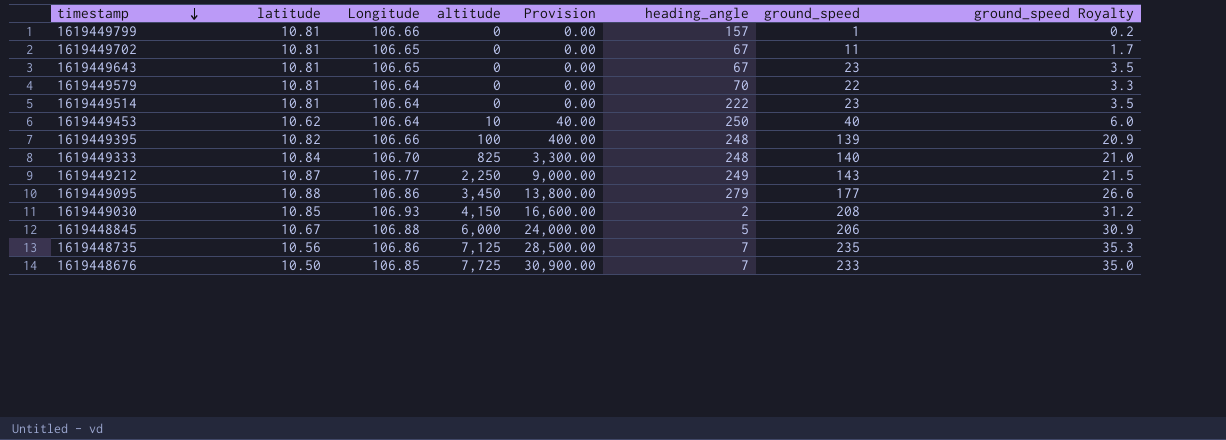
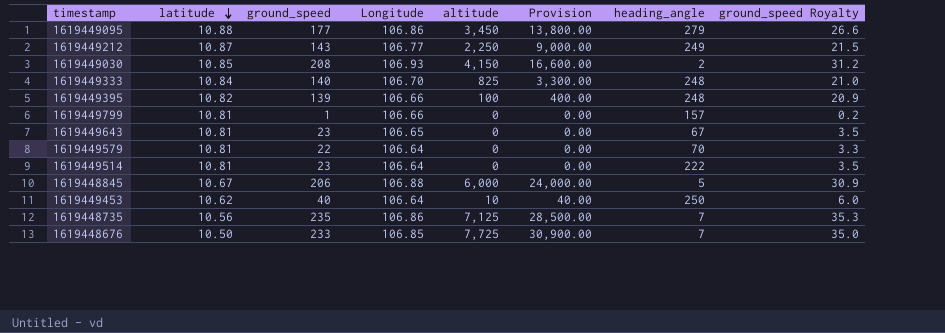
row order: timestamp descending -> latitude descending
column ground_speed | position: 7 -> 3
row 1619449702: 10.81 | 106.65 | 0 | 0.00 | 67 | 11 | 1.7 -> none

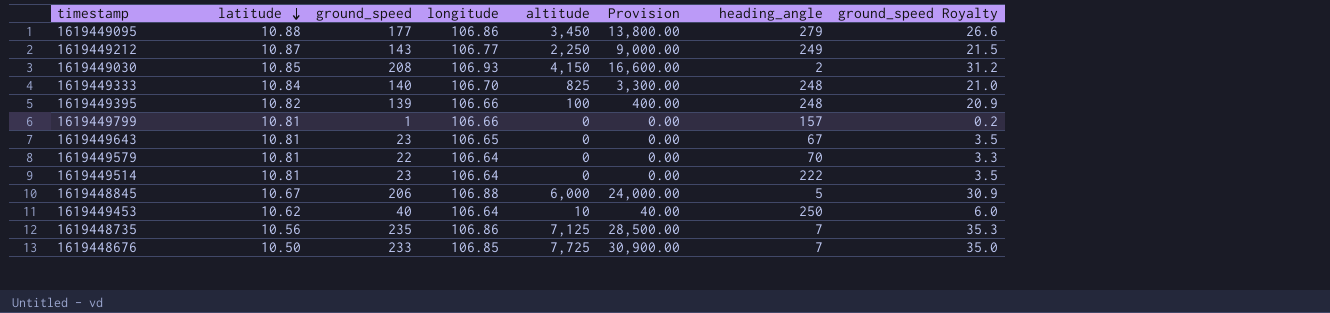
column name: Longitude -> longitude

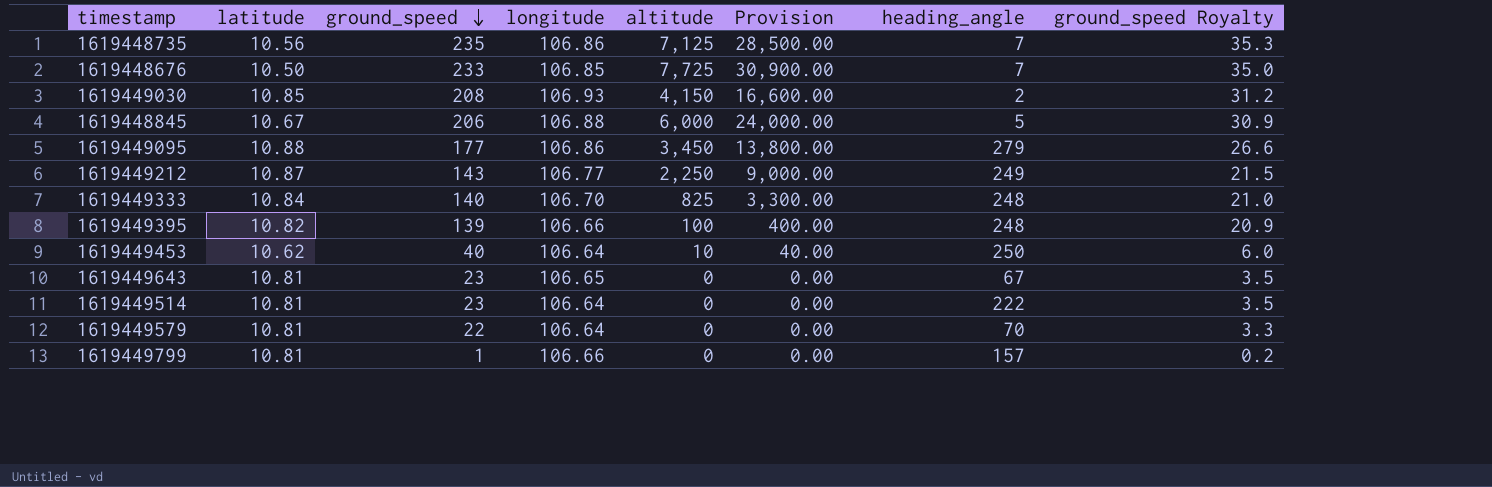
row order: latitude descending -> ground_speed descending

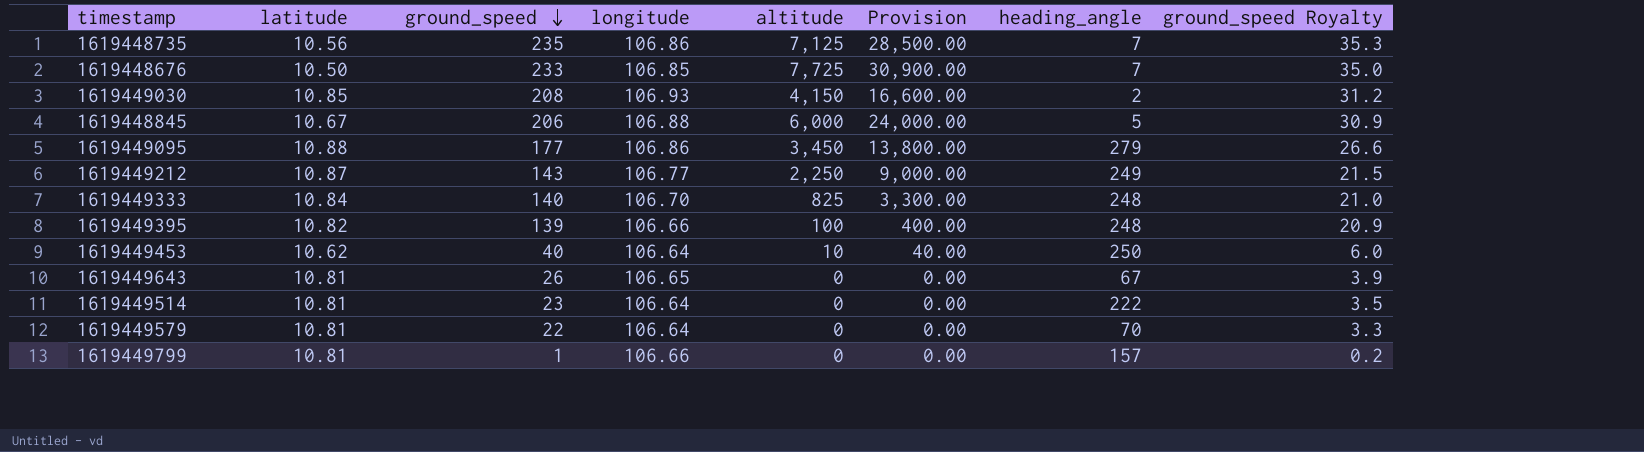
1619449643 | ground_speed: 23 -> 26
1619449643 | ground_speed Royalty: 3.5 -> 3.9

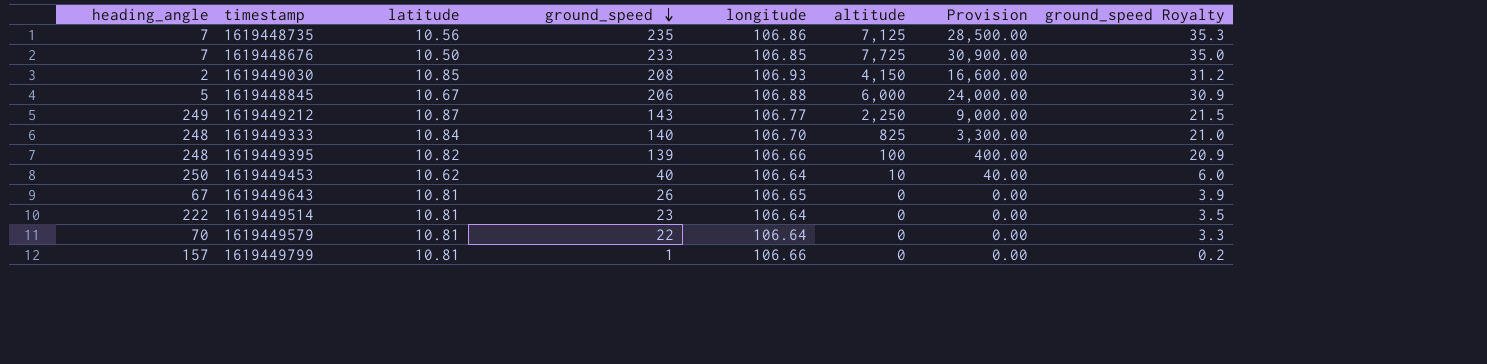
column heading_angle | position: 7 -> 1
row 1619449095: 10.88 | 177 | 106.86 | 3,450 | 13,800.00 | 279 | 26.6 -> none

